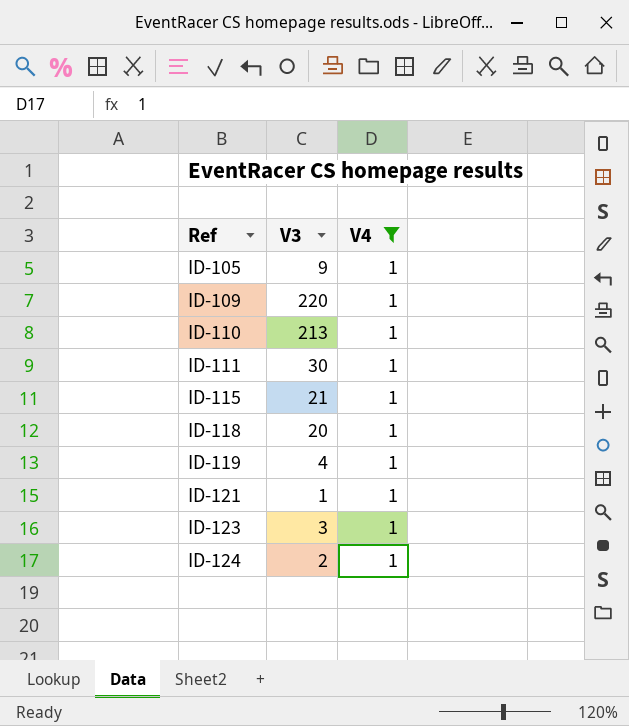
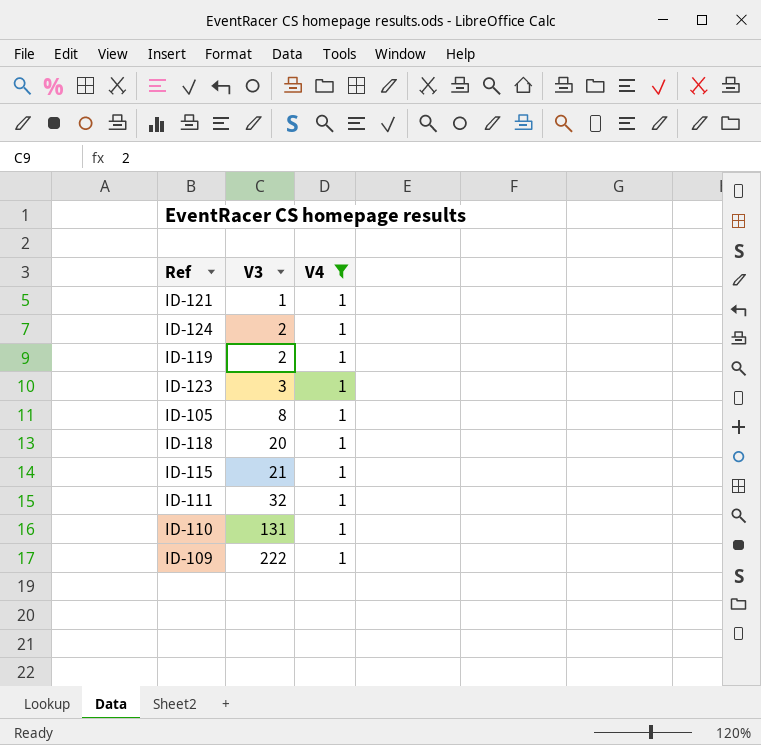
row order: Ref ascending -> V3 ascending
ID-119 | V3: 4 -> 2
ID-105 | V3: 9 -> 8
ID-111 | V3: 30 -> 32
ID-110 | V3: 213 -> 131
ID-109 | V3: 220 -> 222

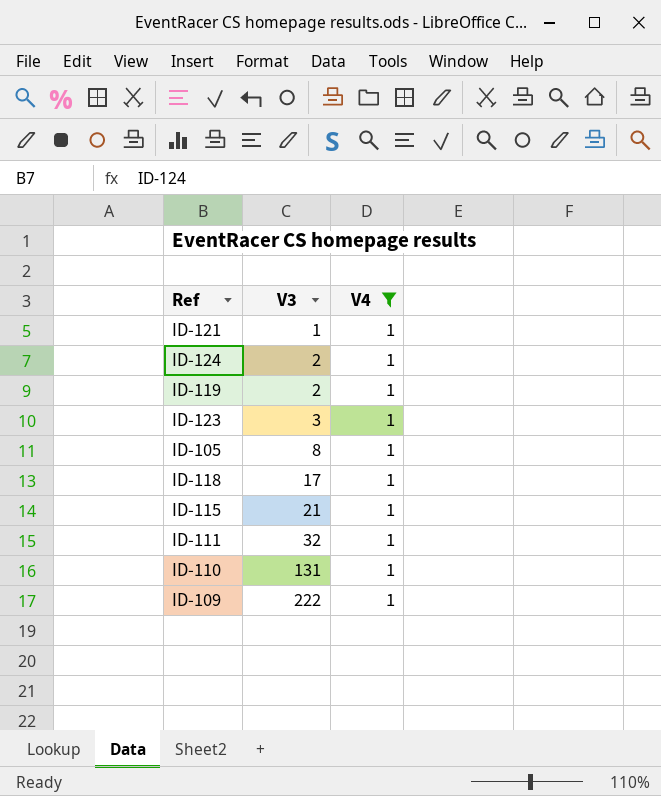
ID-118 | V3: 20 -> 17

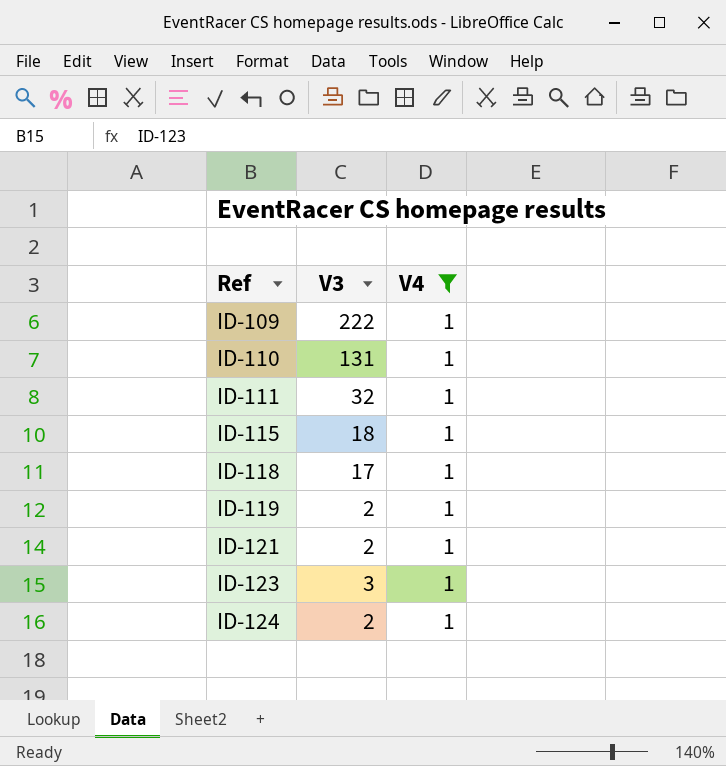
row order: V3 ascending -> Ref ascending
row ID-105: 8 | 1 -> none
ID-115 | V3: 21 -> 18
ID-121 | V3: 1 -> 2

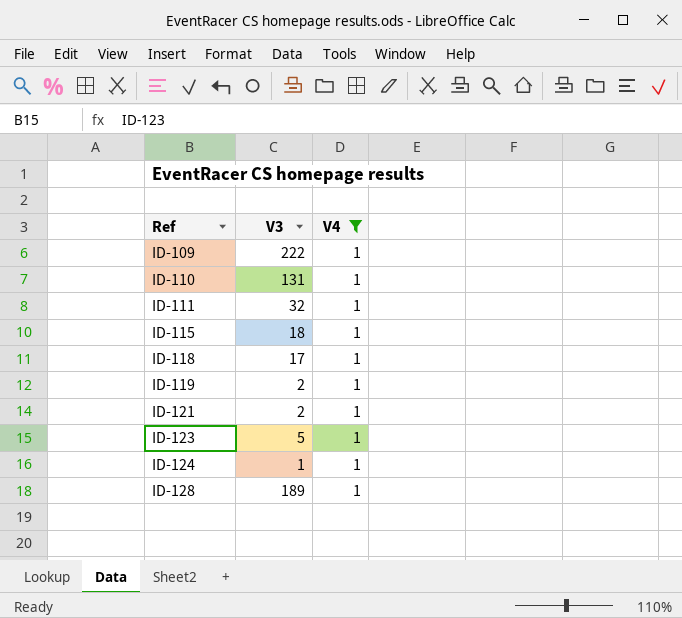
ID-123 | V3: 3 -> 5
ID-124 | V3: 2 -> 1
row ID-128: none -> 189 | 1

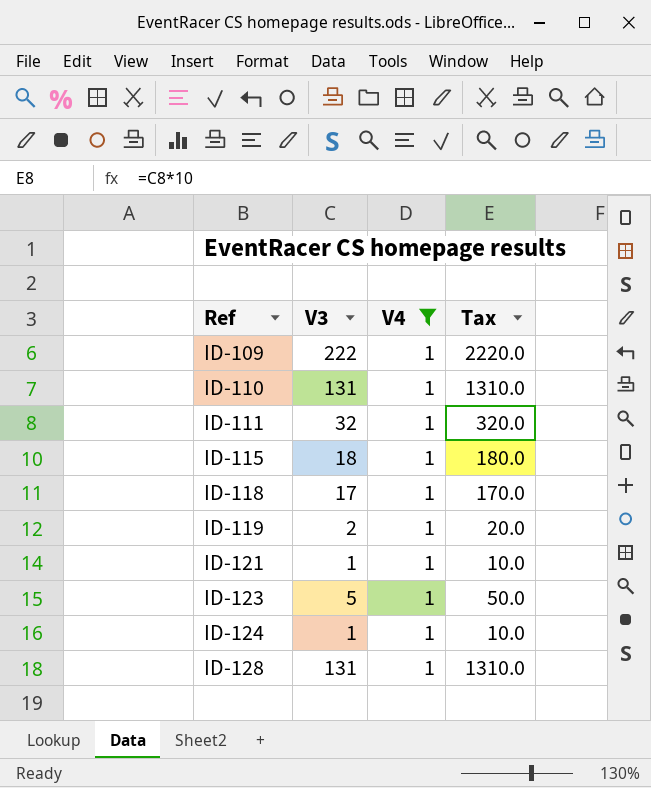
column Tax | formula: none -> [V3] * 10
ID-121 | V3: 2 -> 1
ID-128 | V3: 189 -> 131

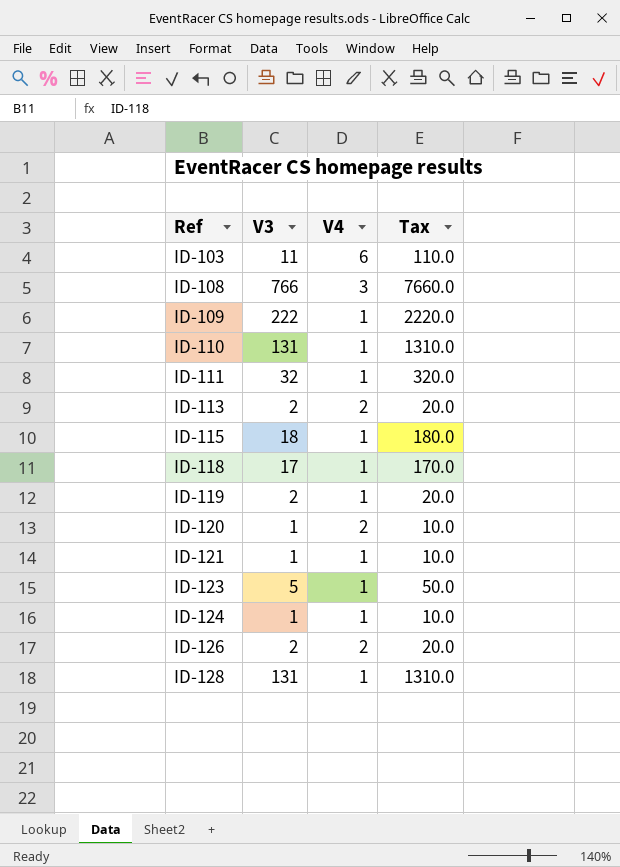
filter: V4 = 1 -> none

